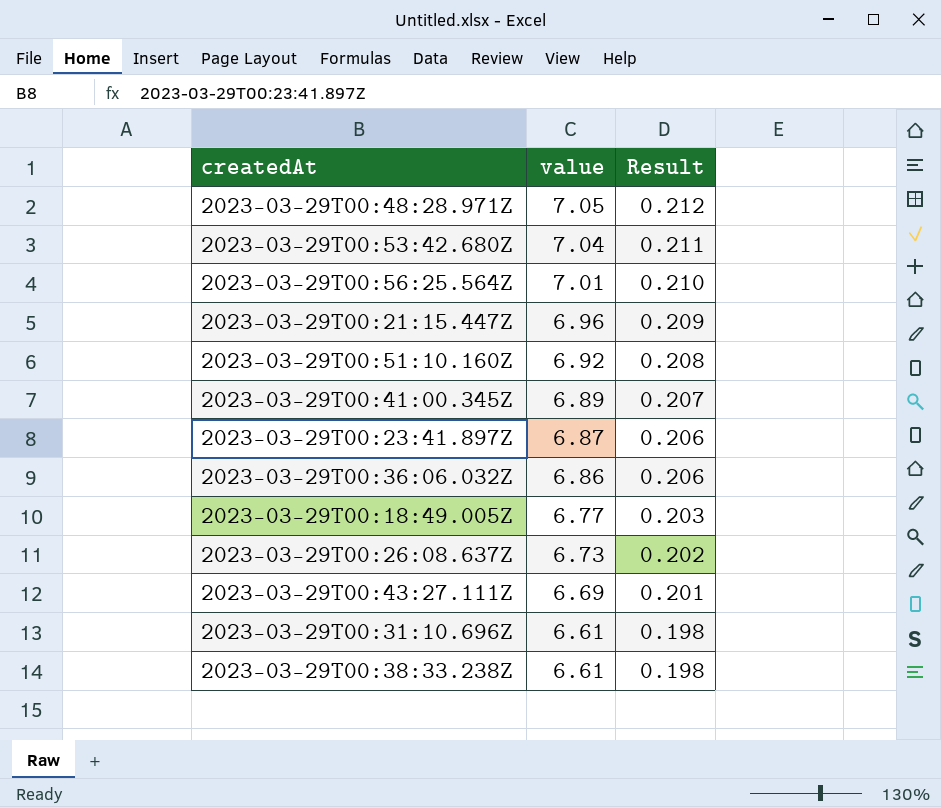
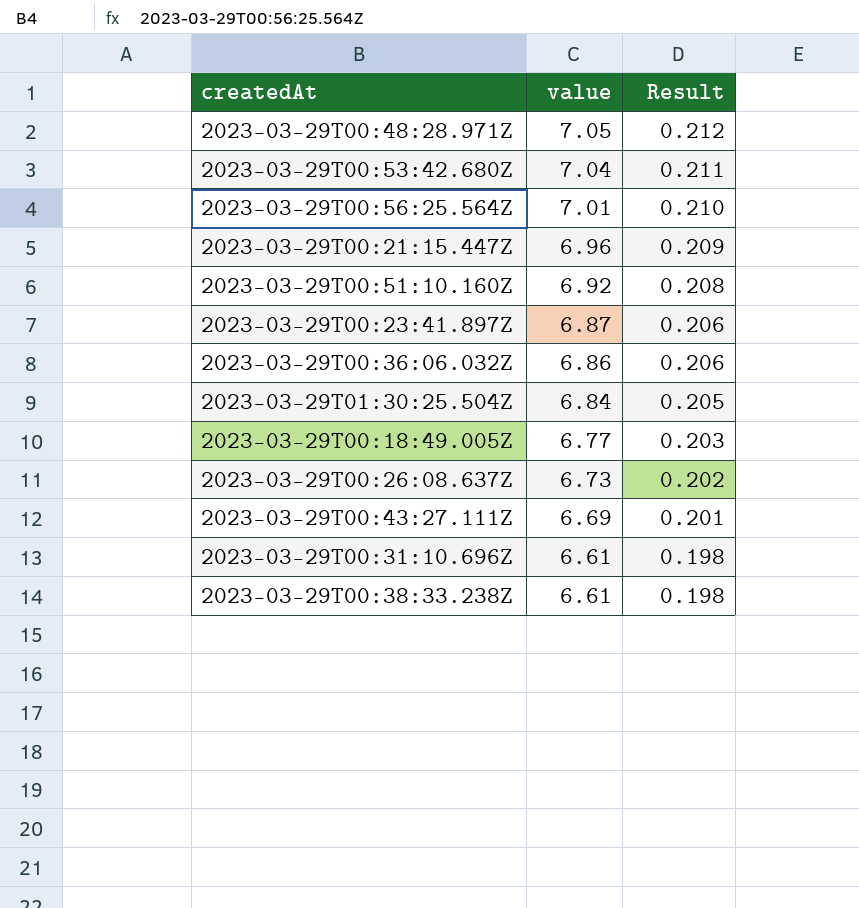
row 2023-03-29T00:41:00.345Z: 6.89 | 0.207 -> none
row 2023-03-29T01:30:25.504Z: none -> 6.84 | 0.205

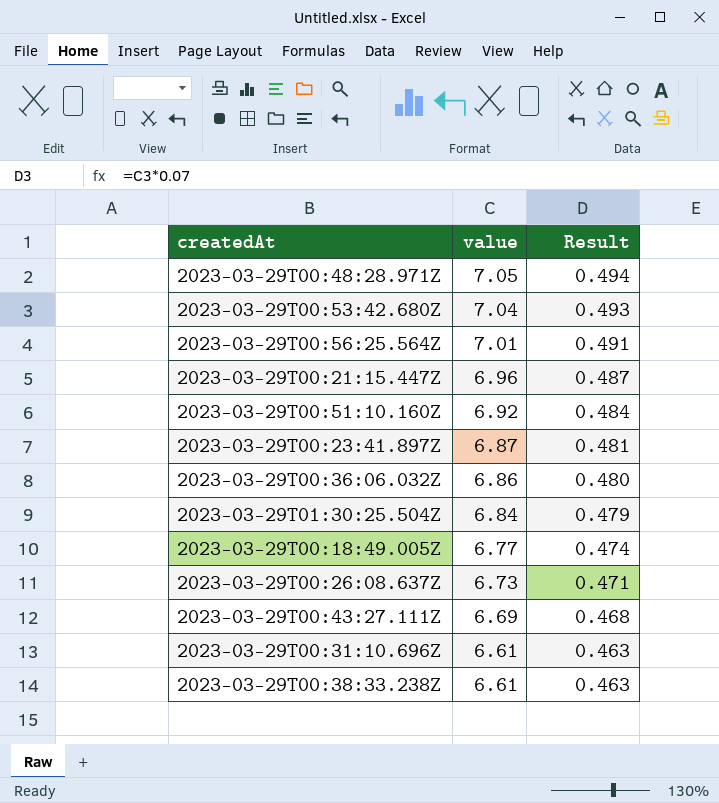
column Result | formula: [value] * 0.03 -> [value] * 0.07

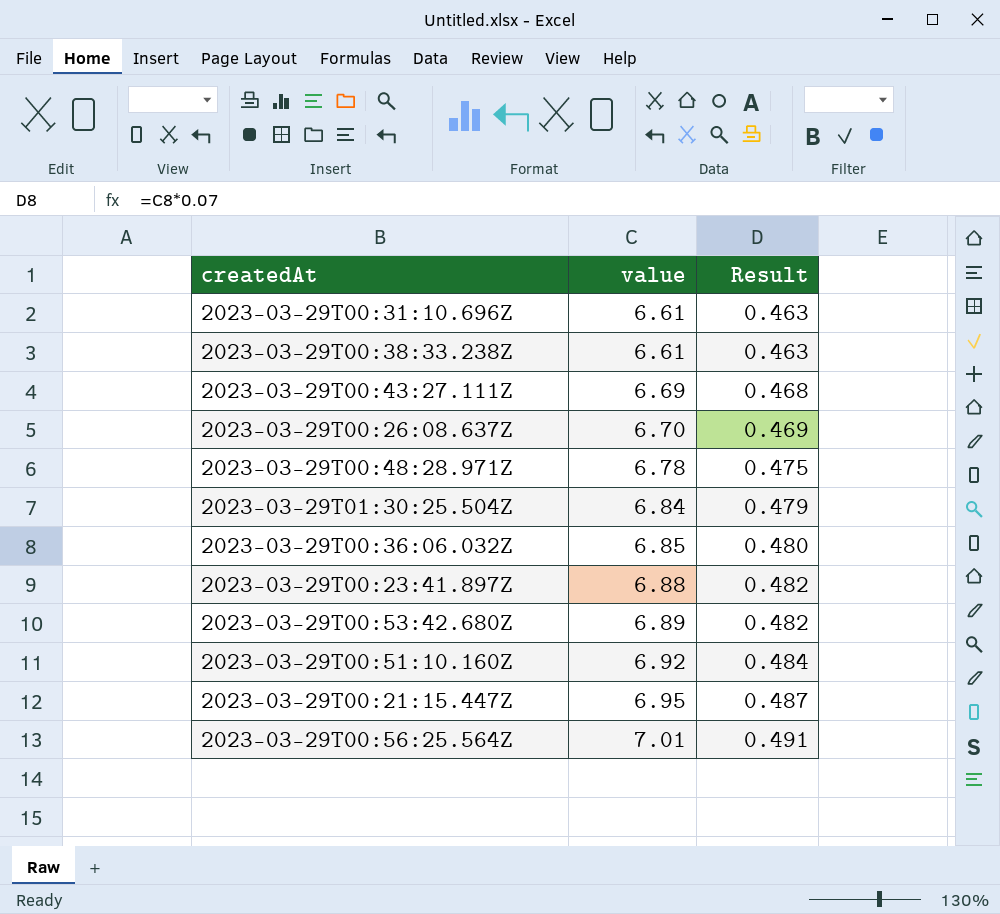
row order: value descending -> value ascending
row 2023-03-29T00:18:49.005Z: 6.77 | 0.474 -> none
2023-03-29T00:26:08.637Z | value: 6.73 -> 6.70
2023-03-29T00:26:08.637Z | Result: 0.471 -> 0.469
2023-03-29T00:48:28.971Z | value: 7.05 -> 6.78
2023-03-29T00:48:28.971Z | Result: 0.494 -> 0.475
2023-03-29T00:36:06.032Z | value: 6.86 -> 6.85
2023-03-29T00:23:41.897Z | value: 6.87 -> 6.88
2023-03-29T00:23:41.897Z | Result: 0.481 -> 0.482
2023-03-29T00:53:42.680Z | value: 7.04 -> 6.89
2023-03-29T00:53:42.680Z | Result: 0.493 -> 0.482
2023-03-29T00:21:15.447Z | value: 6.96 -> 6.95

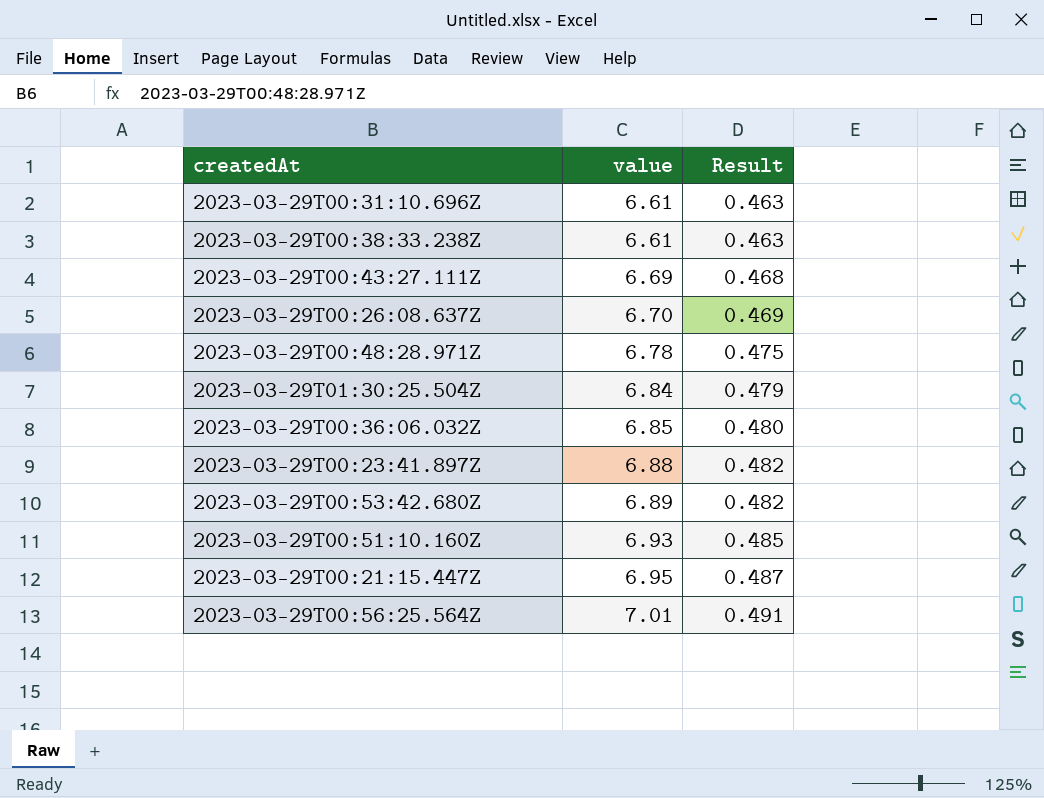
2023-03-29T00:51:10.160Z | value: 6.92 -> 6.93
2023-03-29T00:51:10.160Z | Result: 0.484 -> 0.485

